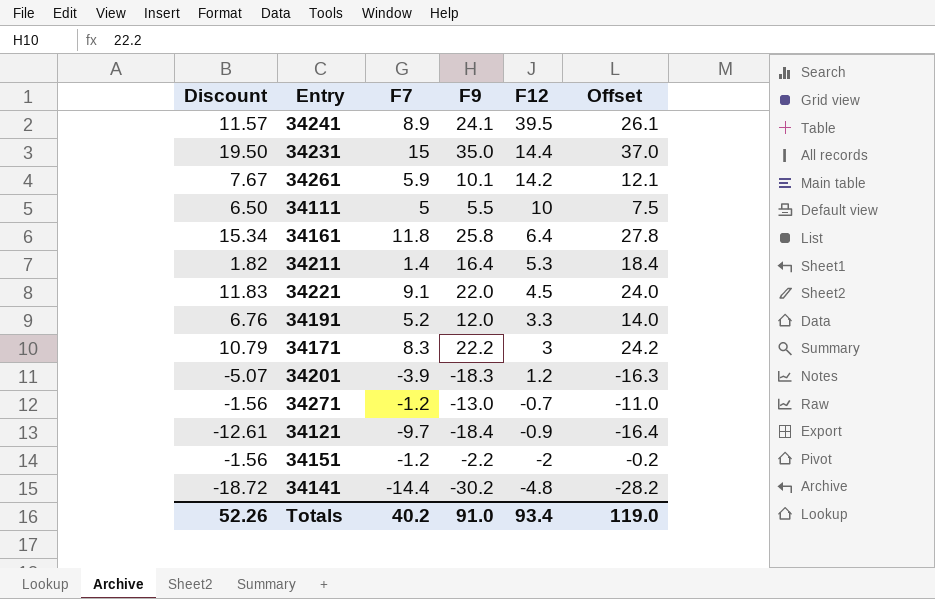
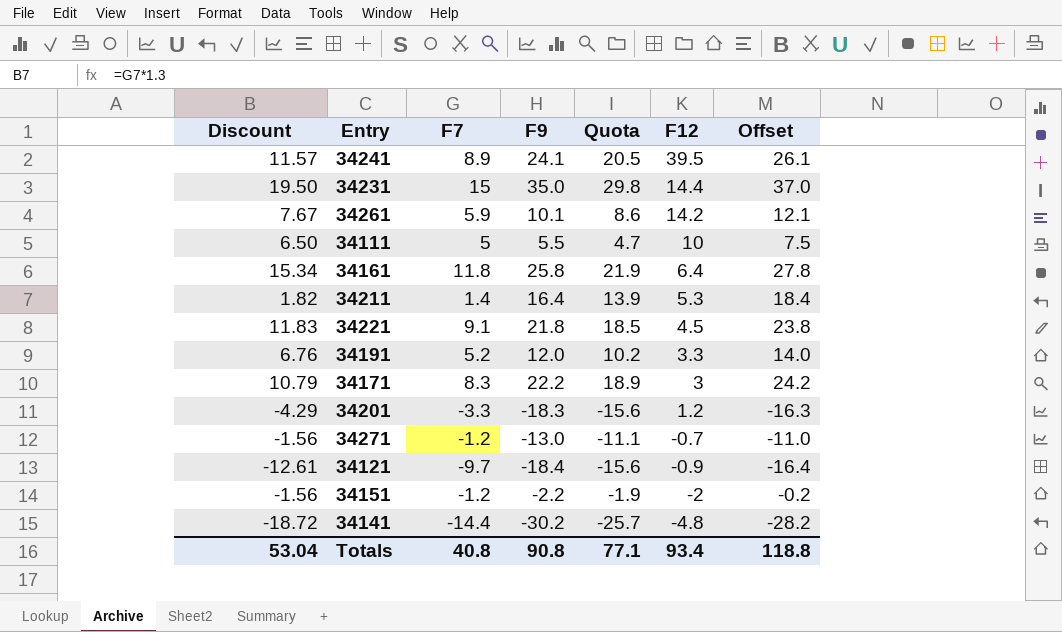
column Quota | formula: none -> [F9] * 0.85
34221 | F9: 22.0 -> 21.8
34221 | Offset: 24.0 -> 23.8
34201 | Discount: -5.07 -> -4.29
34201 | F7: -3.9 -> -3.3
Totals | Discount: 52.26 -> 53.04
Totals | F7: 40.2 -> 40.8
Totals | F9: 91.0 -> 90.8
Totals | Offset: 119.0 -> 118.8

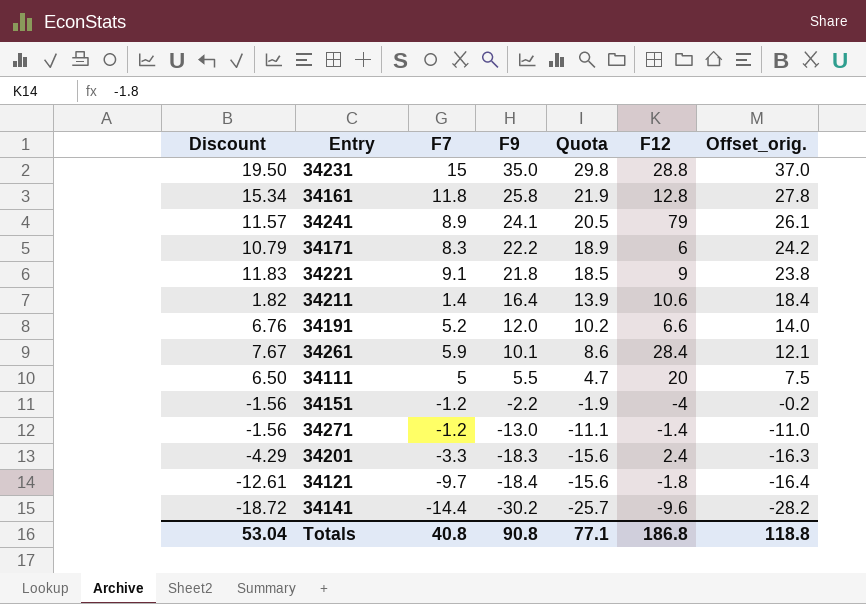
row order: F12 descending -> F9 descending
column name: Offset -> Offset_orig.
34231 | F12: 14.4 -> 28.8
34161 | F12: 6.4 -> 12.8
34241 | F12: 39.5 -> 79
34171 | F12: 3 -> 6
34221 | F12: 4.5 -> 9
34211 | F12: 5.3 -> 10.6
34191 | F12: 3.3 -> 6.6
34261 | F12: 14.2 -> 28.4
34111 | F12: 10 -> 20
34151 | F12: -2 -> -4
34271 | F12: -0.7 -> -1.4
34201 | F12: 1.2 -> 2.4
34121 | F12: -0.9 -> -1.8
34141 | F12: -4.8 -> -9.6
Totals | F12: 93.4 -> 186.8

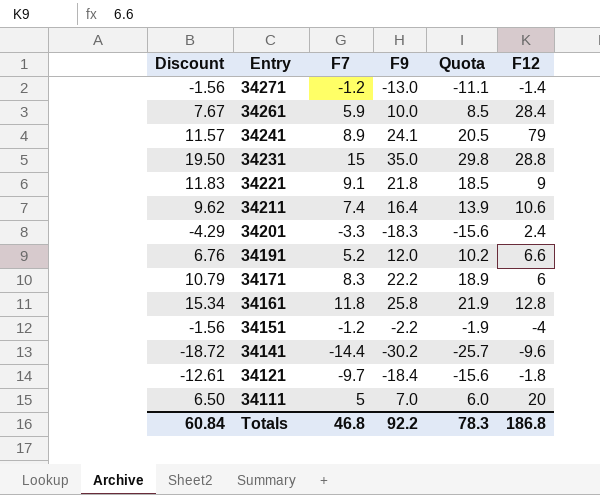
row order: F9 descending -> Entry descending
column Offset_orig. | formula: [F9] + 2 -> none
34261 | F9: 10.1 -> 10.0
34261 | Quota: 8.6 -> 8.5
34211 | Discount: 1.82 -> 9.62
34211 | F7: 1.4 -> 7.4
34111 | F9: 5.5 -> 7.0
34111 | Quota: 4.7 -> 6.0
Totals | Discount: 53.04 -> 60.84
Totals | F7: 40.8 -> 46.8
Totals | F9: 90.8 -> 92.2
Totals | Quota: 77.1 -> 78.3

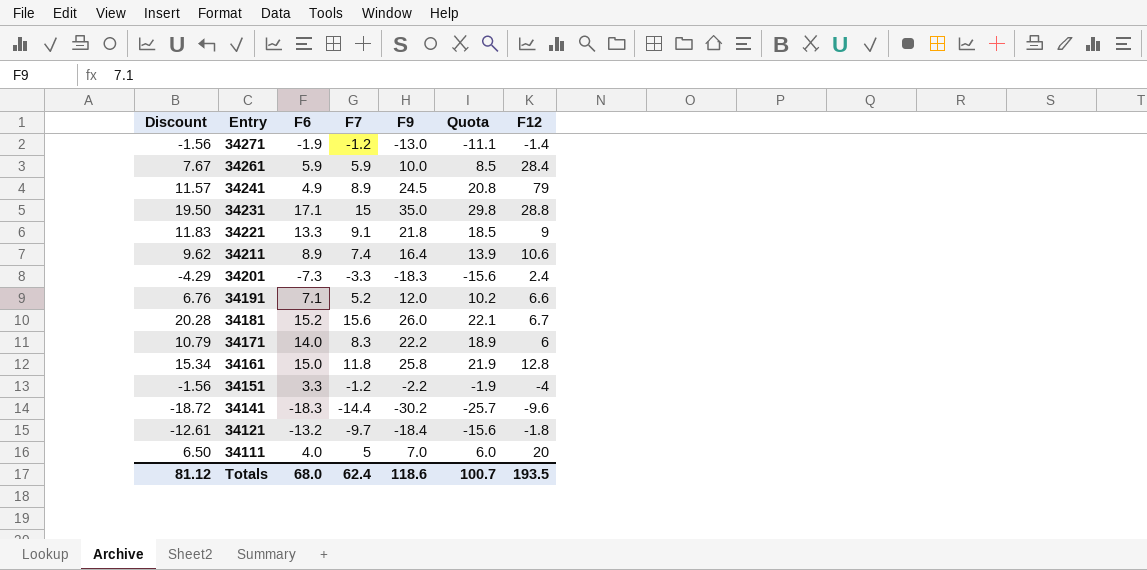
column F6 | position: none -> 3
34241 | F9: 24.1 -> 24.5
34241 | Quota: 20.5 -> 20.8
row 34181: none -> 20.28 | 15.2 | 15.6 | 26.0 | 22.1 | 6.7
Totals | Discount: 60.84 -> 81.12
Totals | F7: 46.8 -> 62.4
Totals | F9: 92.2 -> 118.6
Totals | Quota: 78.3 -> 100.7
Totals | F12: 186.8 -> 193.5

